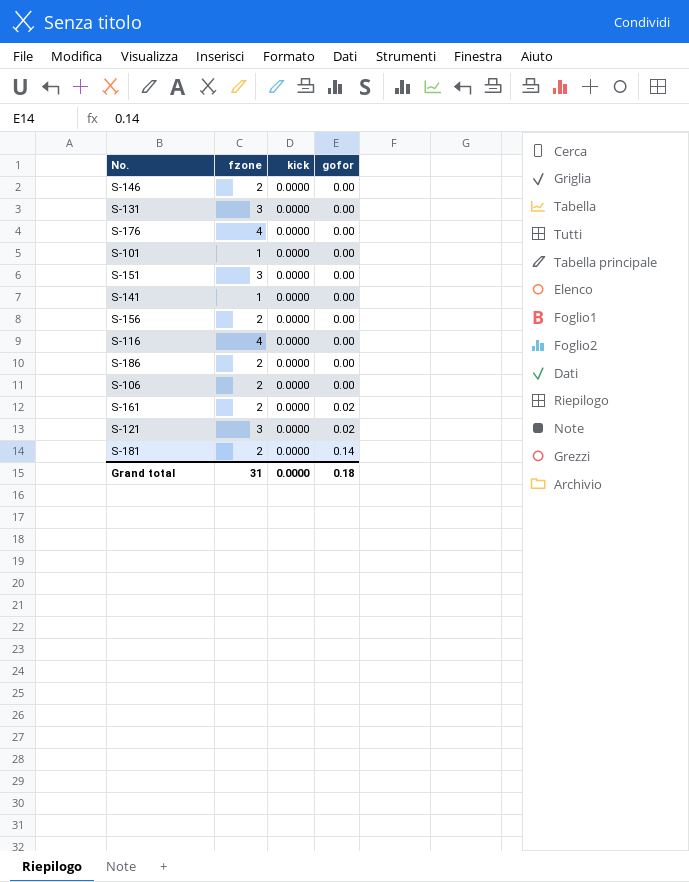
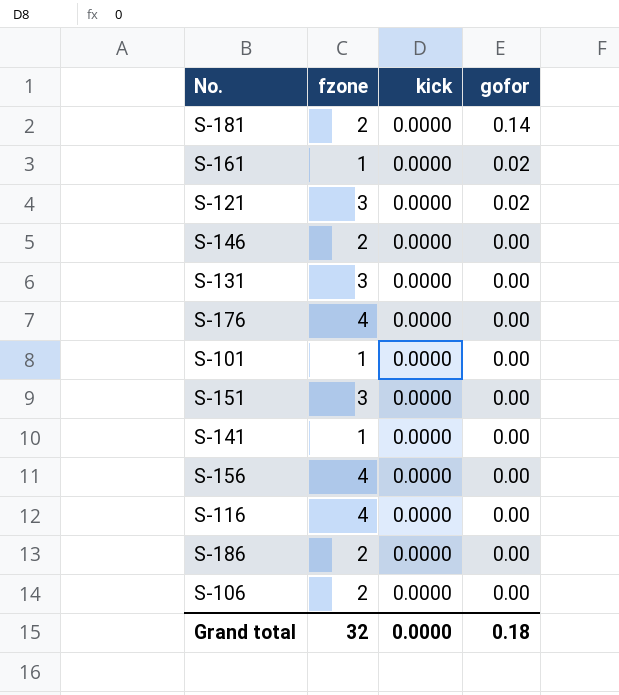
row order: gofor ascending -> gofor descending
S-161 | fzone: 2 -> 1
S-156 | fzone: 2 -> 4
Grand total | fzone: 31 -> 32

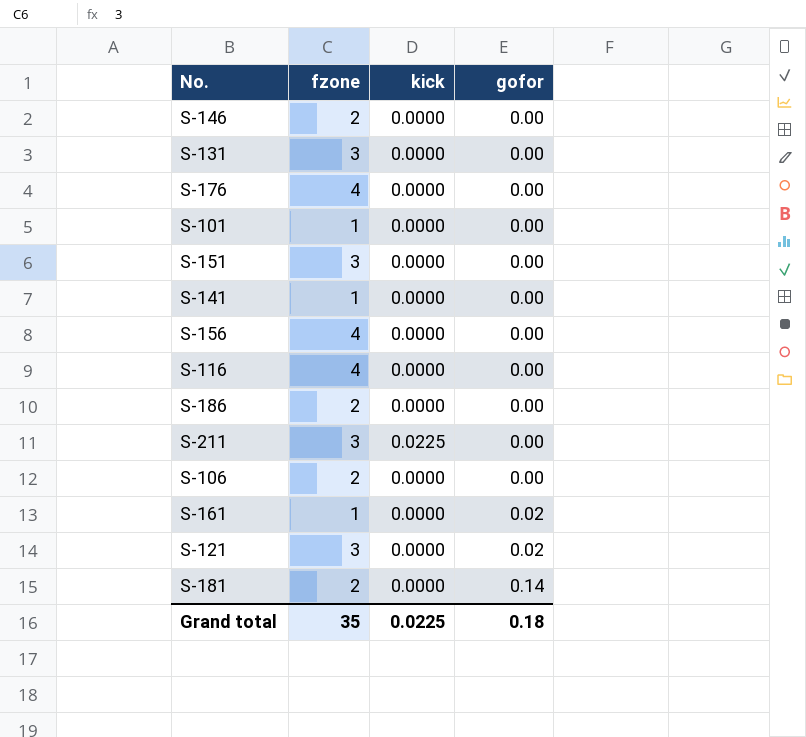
row order: gofor descending -> gofor ascending
row S-211: none -> 3 | 0.0225 | 0.00
Grand total | fzone: 32 -> 35
Grand total | kick: 0.0000 -> 0.0225

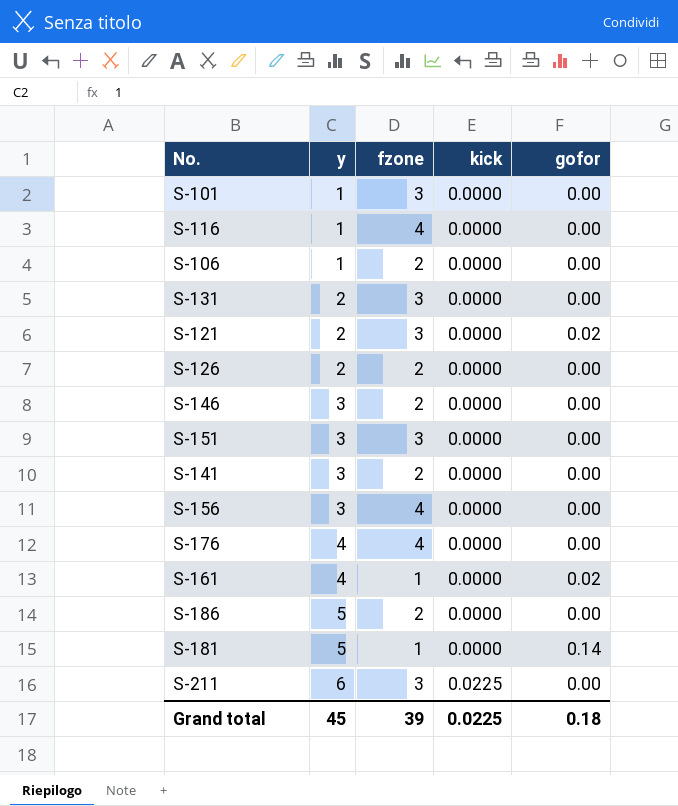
row order: gofor ascending -> y ascending
column y | position: none -> 2
S-101 | fzone: 1 -> 3
row S-126: none -> 2 | 2 | 0.0000 | 0.00
S-141 | fzone: 1 -> 2
S-181 | fzone: 2 -> 1
Grand total | fzone: 35 -> 39

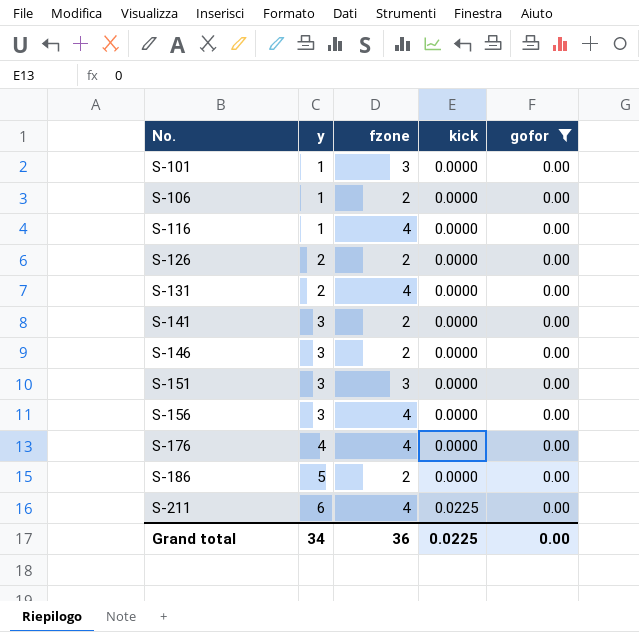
filter: none -> gofor = 0.00
row order: y ascending -> No. ascending
S-131 | fzone: 3 -> 4
S-211 | fzone: 3 -> 4
Grand total | y: 45 -> 34
Grand total | fzone: 39 -> 36
Grand total | gofor: 0.18 -> 0.00

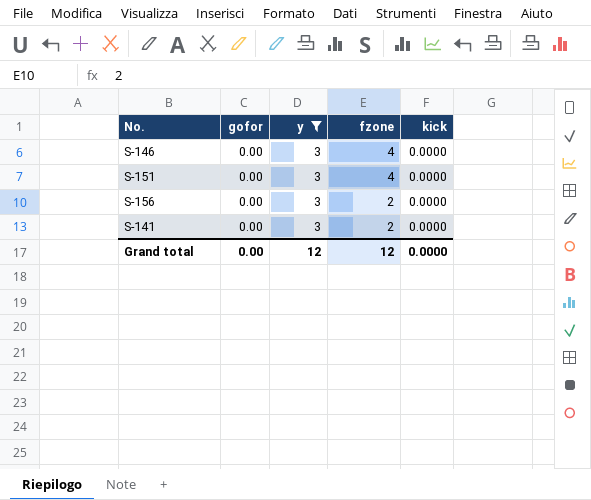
filter: gofor = 0.00 -> y = 3
row order: No. ascending -> fzone descending
column gofor | position: 5 -> 2
S-146 | fzone: 2 -> 4
S-151 | fzone: 3 -> 4
S-156 | fzone: 4 -> 2
Grand total | y: 34 -> 12
Grand total | fzone: 36 -> 12
Grand total | kick: 0.0225 -> 0.0000

